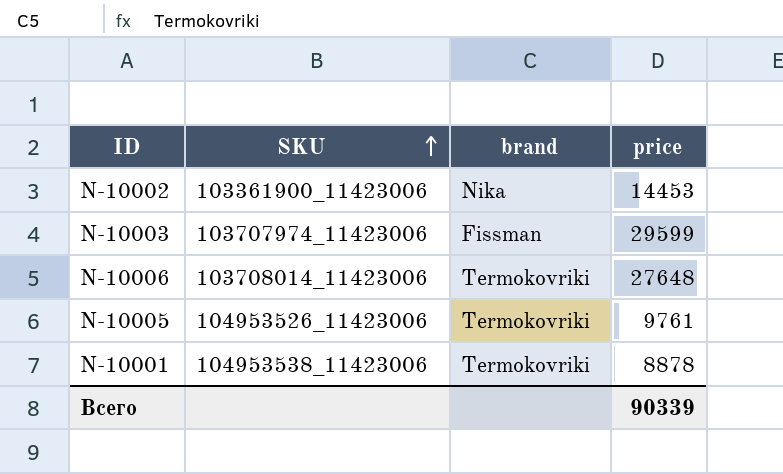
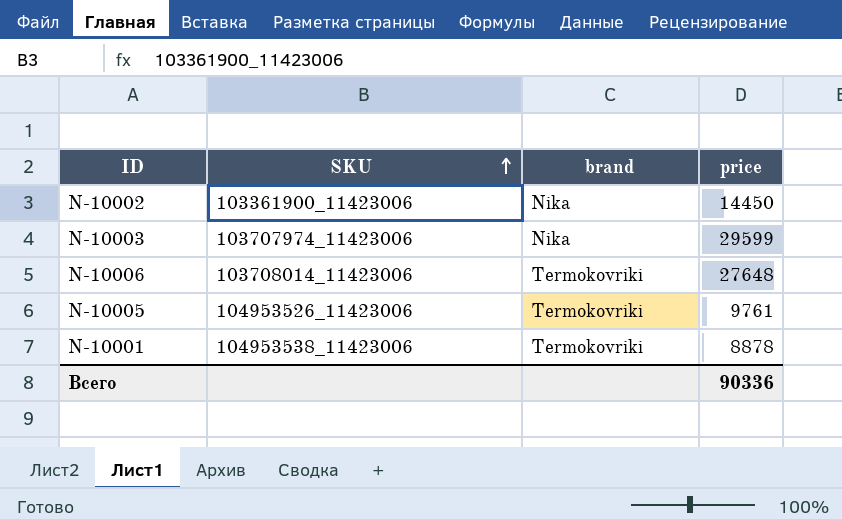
N-10002 | price: 14453 -> 14450
N-10003 | brand: Fissman -> Nika
Всего | price: 90339 -> 90336

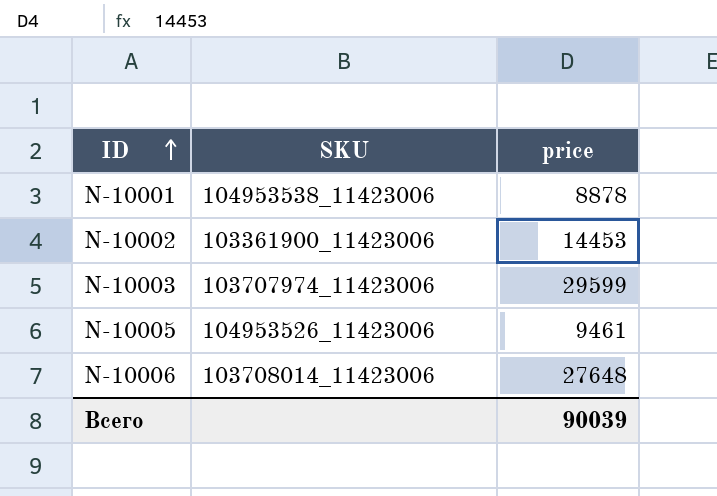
row order: SKU ascending -> ID ascending
column brand | position: 3 -> none
N-10002 | price: 14450 -> 14453
N-10005 | price: 9761 -> 9461
Всего | price: 90336 -> 90039

